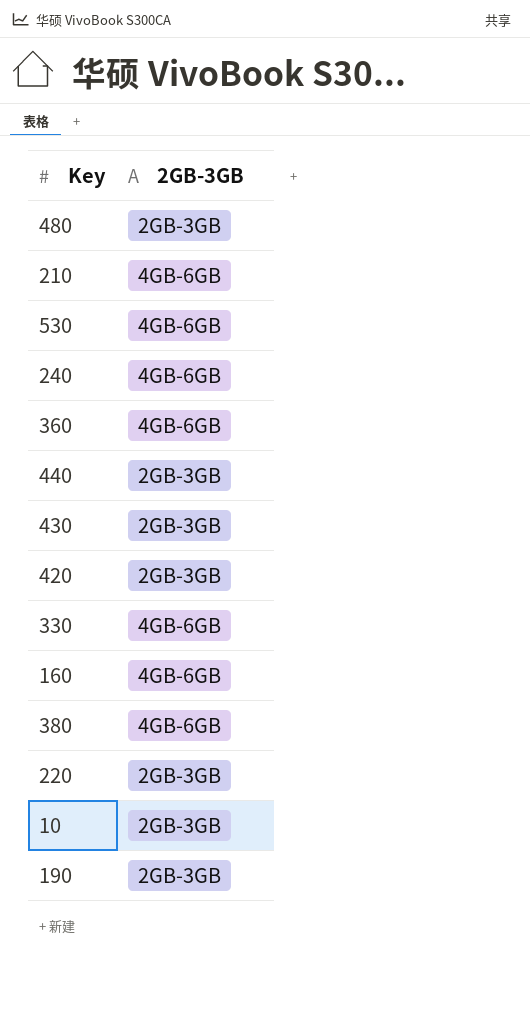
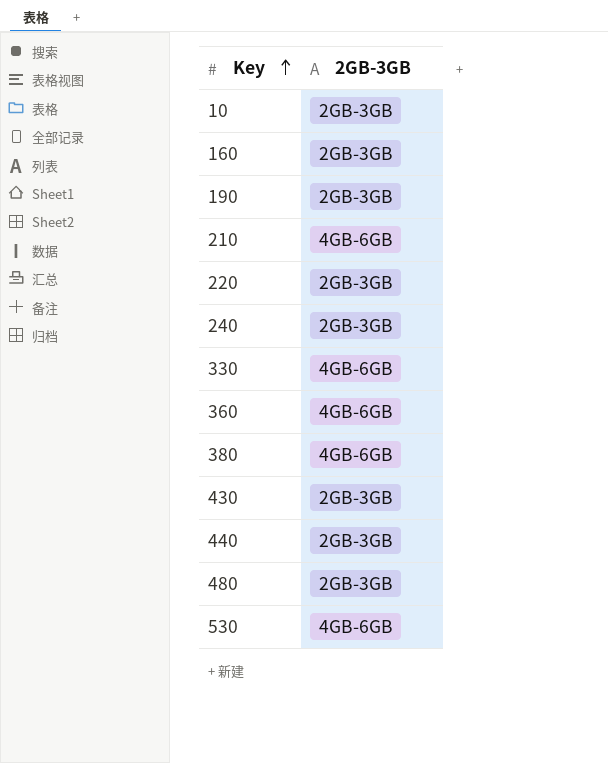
row order: none -> Key ascending
row 420: 2GB-3GB -> none
160 | 2GB-3GB: 4GB-6GB -> 2GB-3GB
240 | 2GB-3GB: 4GB-6GB -> 2GB-3GB

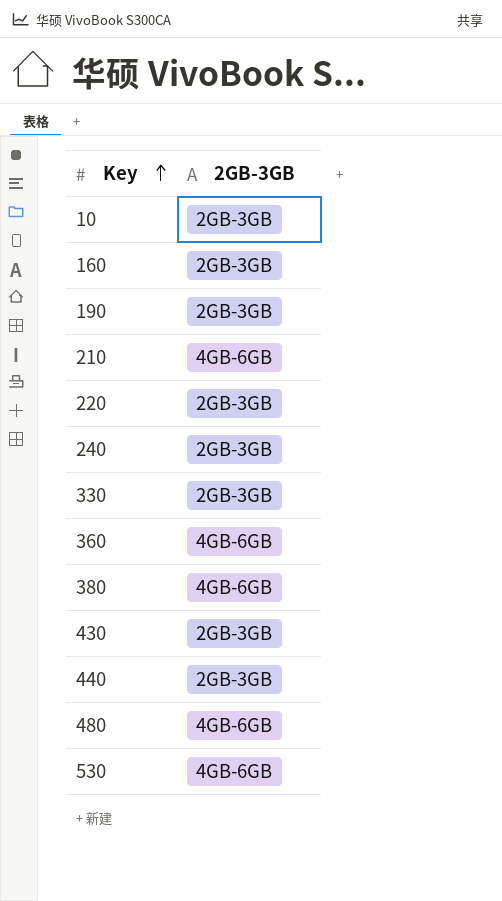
330 | 2GB-3GB: 4GB-6GB -> 2GB-3GB
480 | 2GB-3GB: 2GB-3GB -> 4GB-6GB

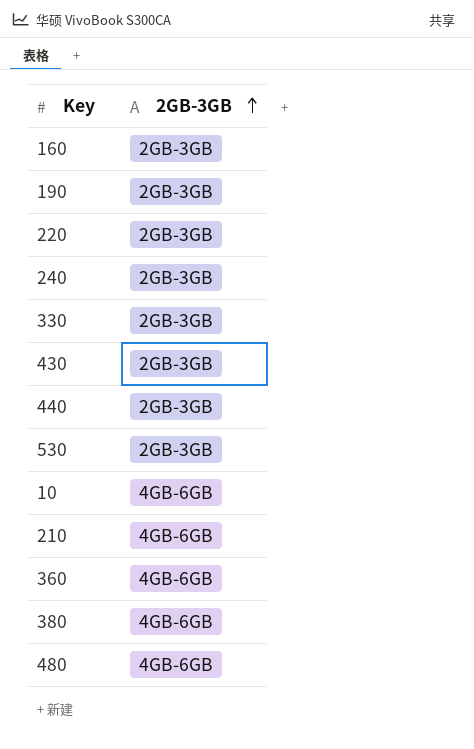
row order: Key ascending -> 2GB-3GB ascending
530 | 2GB-3GB: 4GB-6GB -> 2GB-3GB
10 | 2GB-3GB: 2GB-3GB -> 4GB-6GB

